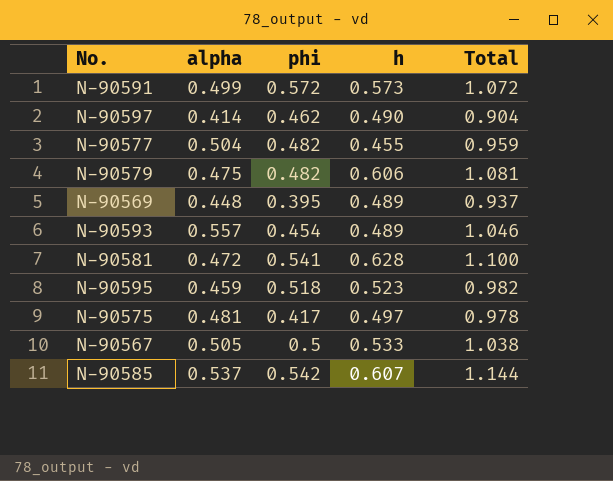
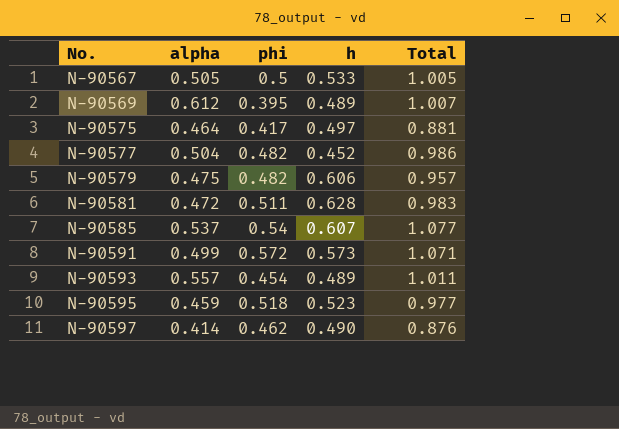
row order: none -> No. ascending
column Total | formula: [alpha] + [h] -> [alpha] + [phi]
N-90569 | alpha: 0.448 -> 0.612
N-90575 | alpha: 0.481 -> 0.464
N-90577 | h: 0.455 -> 0.452
N-90581 | phi: 0.541 -> 0.511
N-90585 | phi: 0.542 -> 0.54

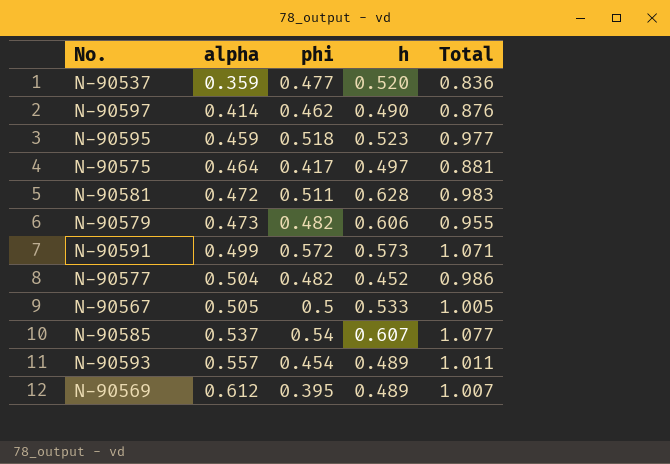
row order: No. ascending -> alpha ascending
row N-90537: none -> 0.359 | 0.477 | 0.520 | 0.836
N-90579 | alpha: 0.475 -> 0.473
N-90579 | Total: 0.957 -> 0.955

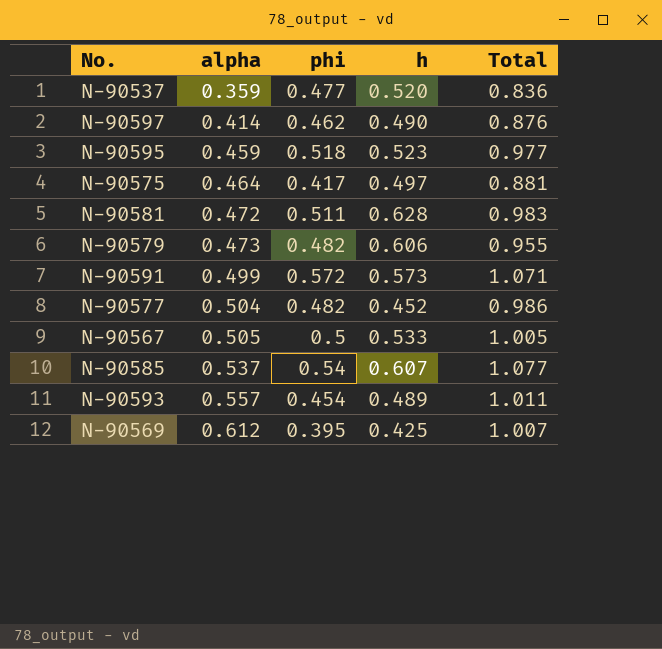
N-90569 | h: 0.489 -> 0.425

